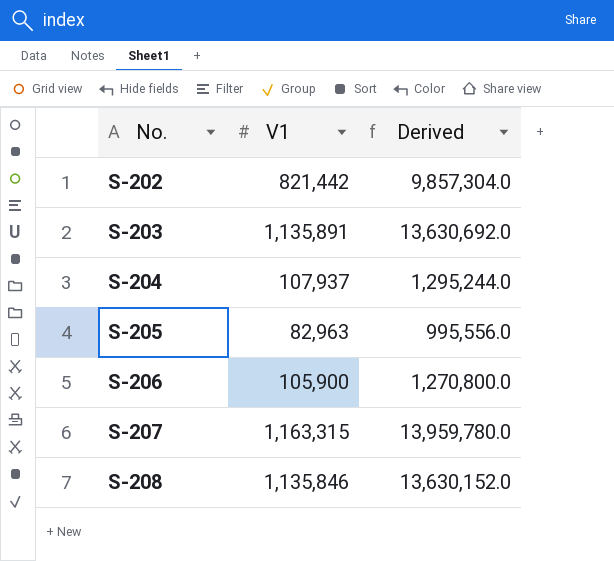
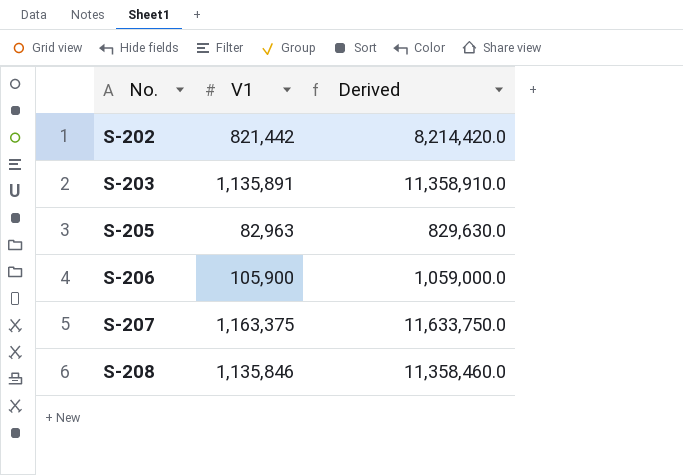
column Derived | formula: [V1] * 12 -> [V1] * 10
row S-204: 107,937 | 1,295,244.0 -> none
S-207 | V1: 1,163,315 -> 1,163,375

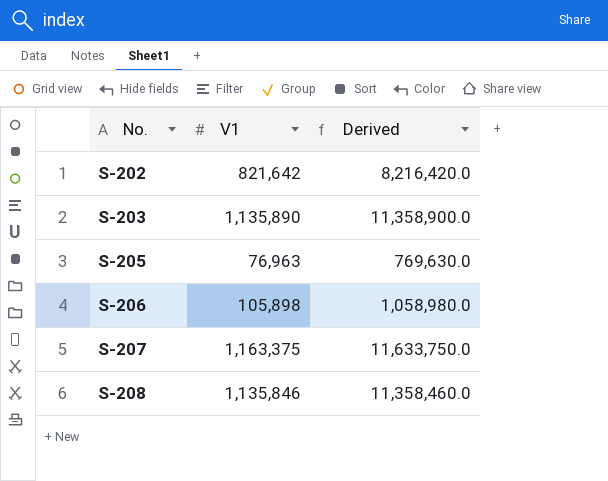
S-202 | V1: 821,442 -> 821,642
S-202 | Derived: 8,214,420.0 -> 8,216,420.0
S-203 | V1: 1,135,891 -> 1,135,890
S-203 | Derived: 11,358,910.0 -> 11,358,900.0
S-205 | V1: 82,963 -> 76,963
S-205 | Derived: 829,630.0 -> 769,630.0
S-206 | V1: 105,900 -> 105,898
S-206 | Derived: 1,059,000.0 -> 1,058,980.0

